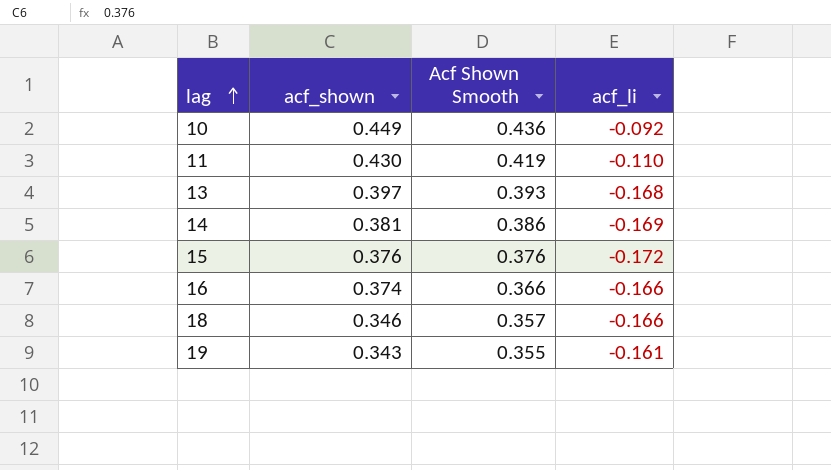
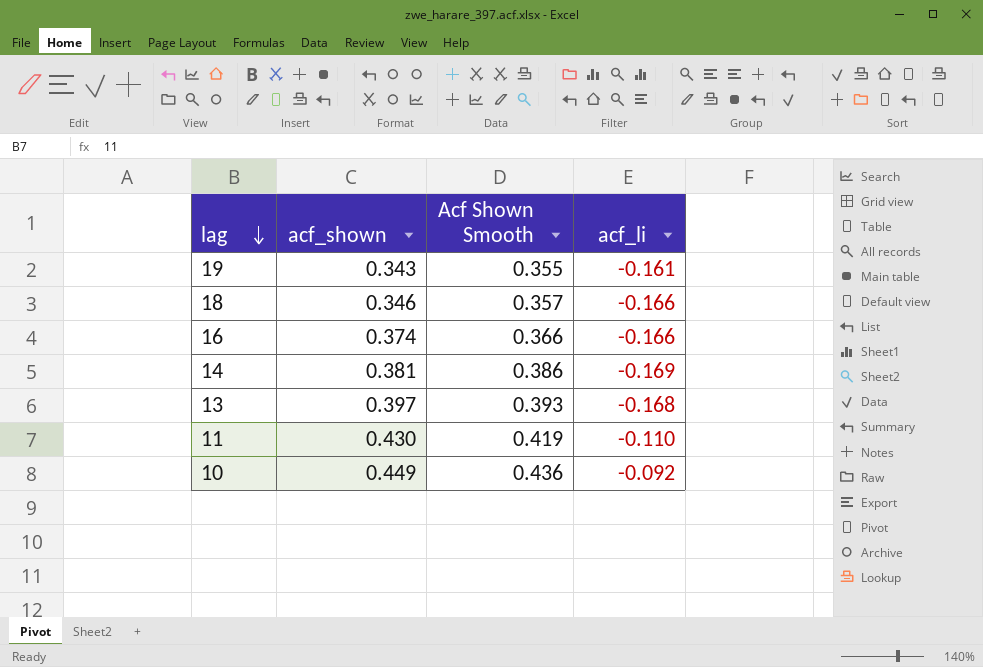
row order: lag ascending -> lag descending
row 15: 0.376 | 0.376 | -0.172 -> none

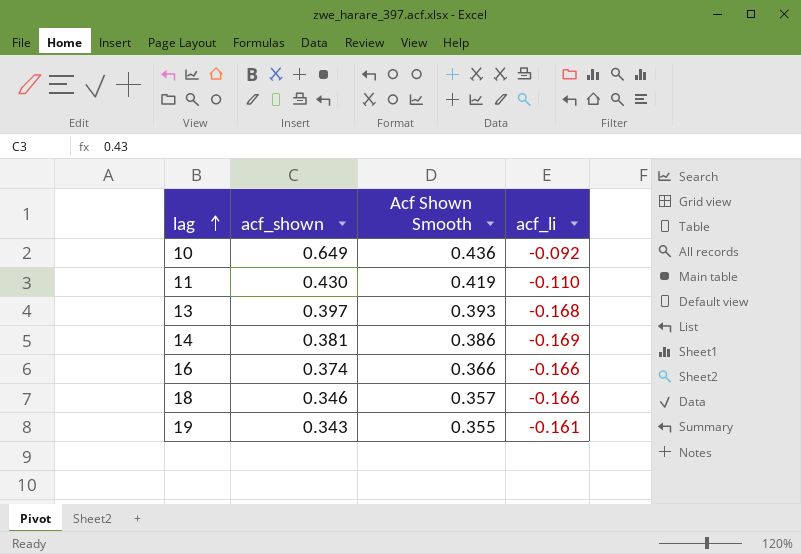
row order: lag descending -> lag ascending
10 | acf_shown: 0.449 -> 0.649

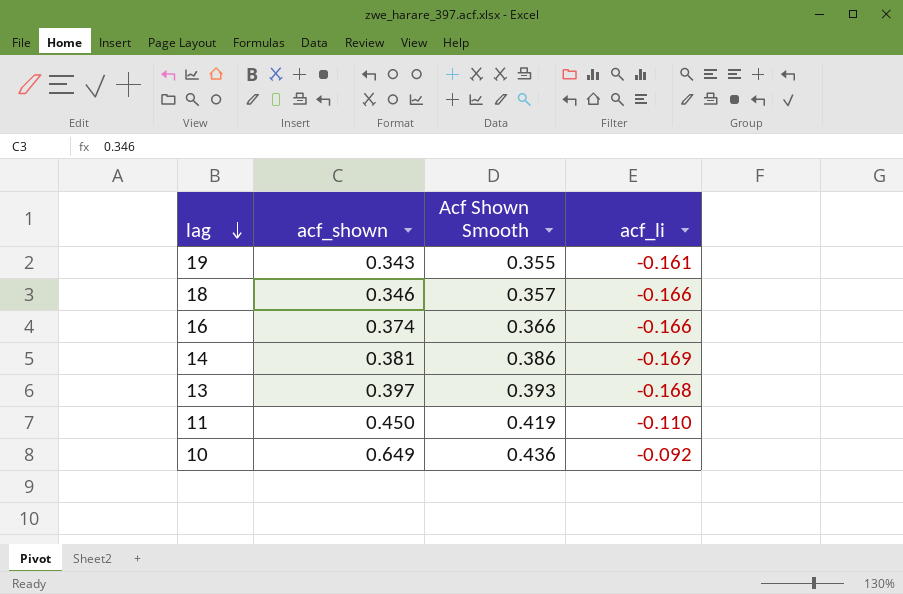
row order: lag ascending -> lag descending
11 | acf_shown: 0.430 -> 0.450

